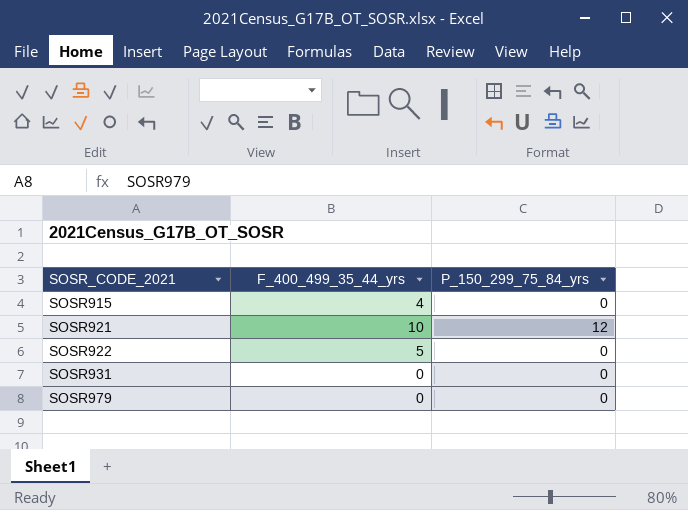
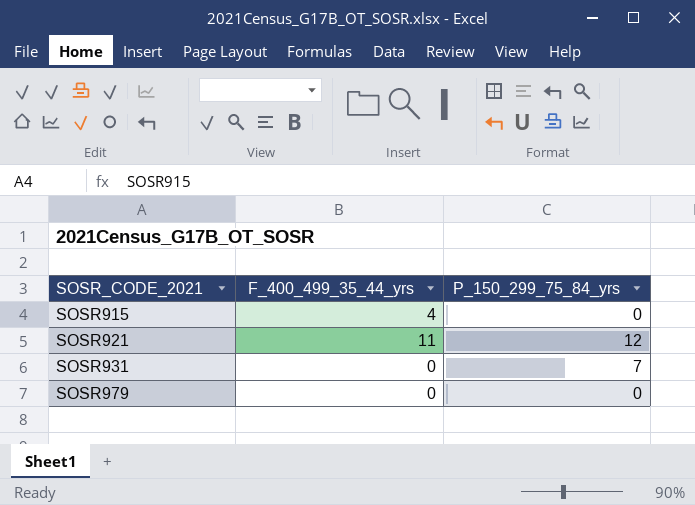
row SOSR922: 5 | 0 -> none
SOSR921 | F_400_499_35_44_yrs: 10 -> 11
SOSR931 | P_150_299_75_84_yrs: 0 -> 7

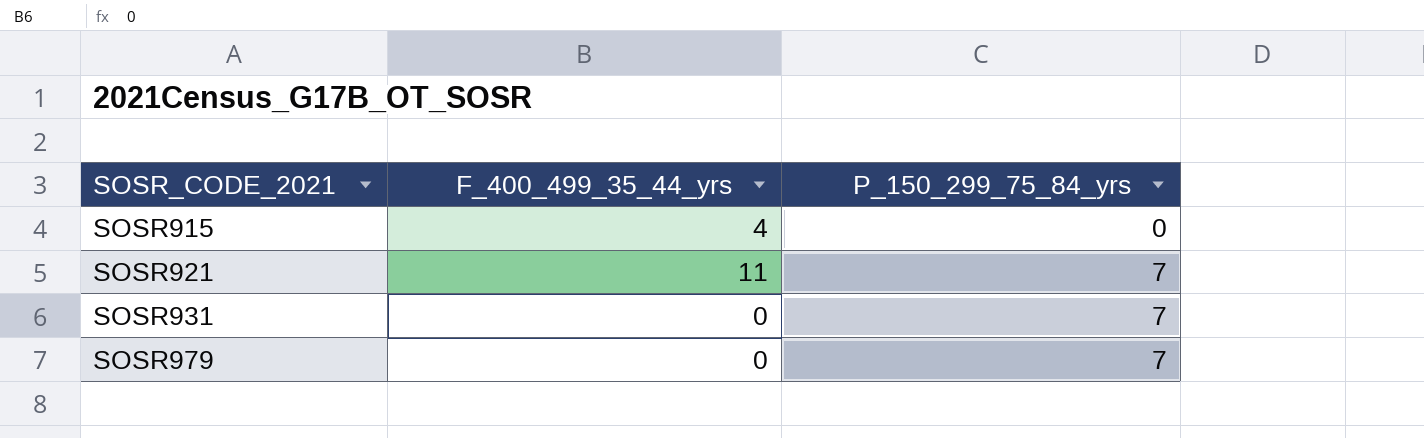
SOSR921 | P_150_299_75_84_yrs: 12 -> 7
SOSR979 | P_150_299_75_84_yrs: 0 -> 7

